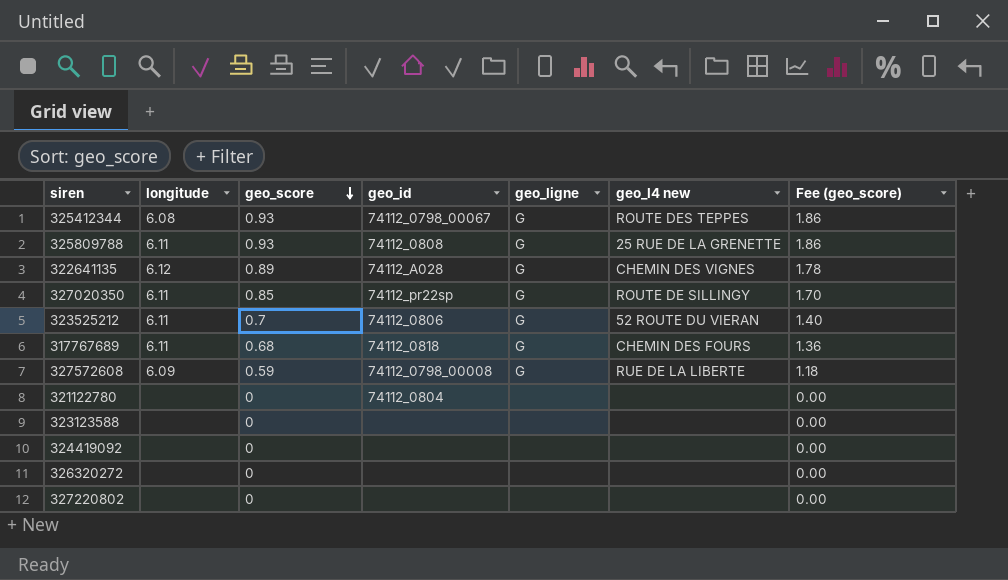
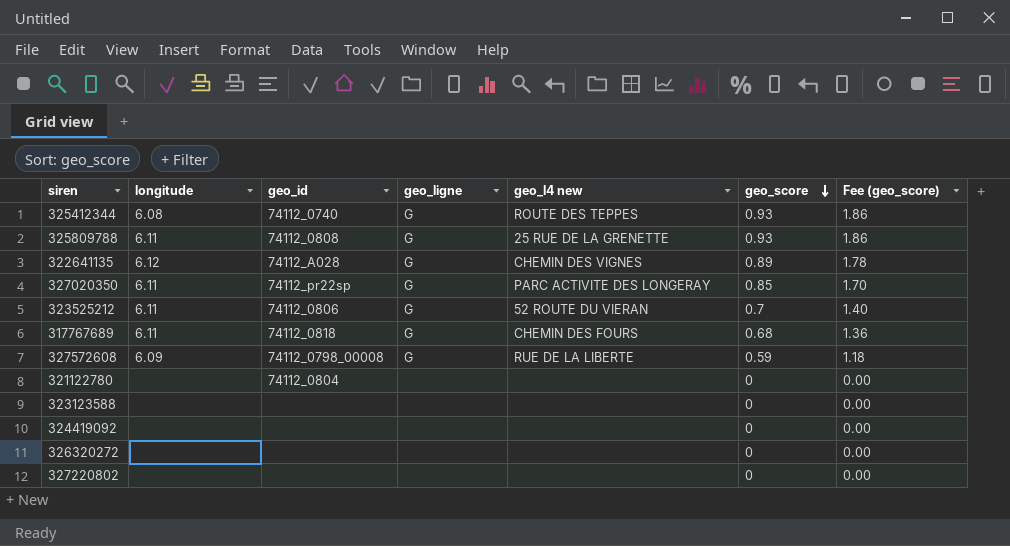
column geo_score | position: 3 -> 6
325412344 | geo_id: 74112_0798_00067 -> 74112_0740
327020350 | geo_l4 new: ROUTE DE SILLINGY -> PARC ACTIVITE DES LONGERAY

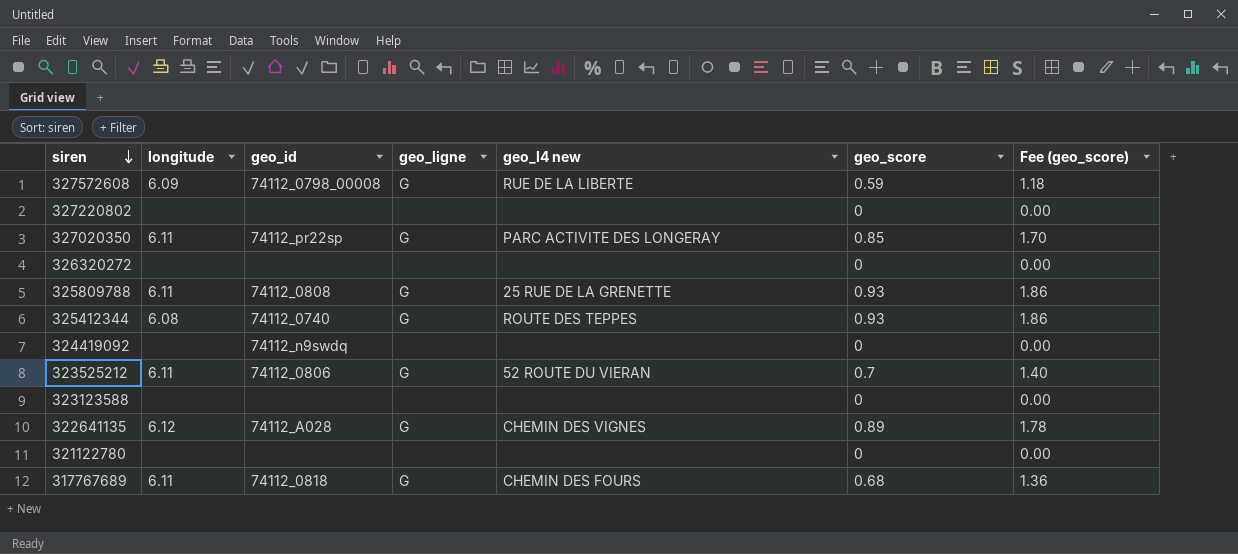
row order: geo_score descending -> siren descending
324419092 | geo_id: none -> 74112_n9swdq
321122780 | geo_id: 74112_0804 -> none

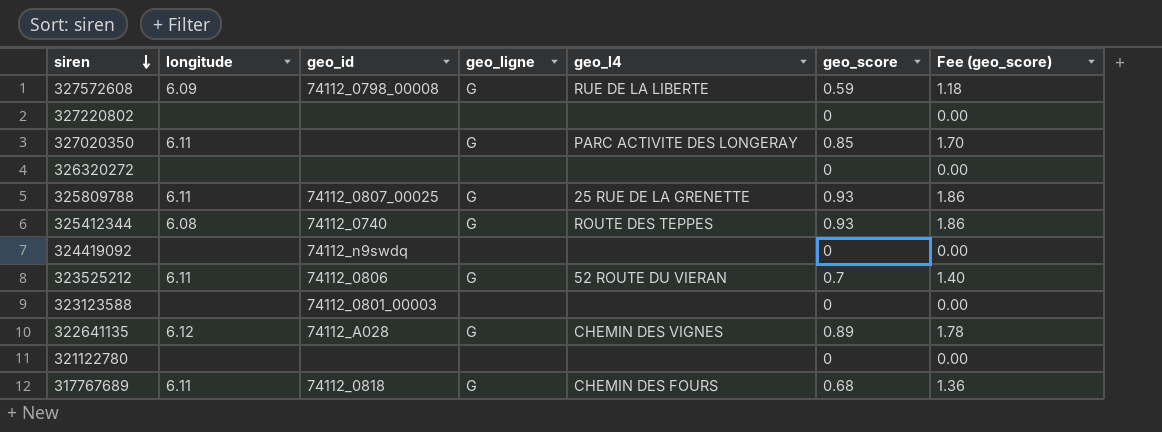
column name: geo_l4 new -> geo_l4
327020350 | geo_id: 74112_pr22sp -> none
325809788 | geo_id: 74112_0808 -> 74112_0807_00025
323123588 | geo_id: none -> 74112_0801_00003

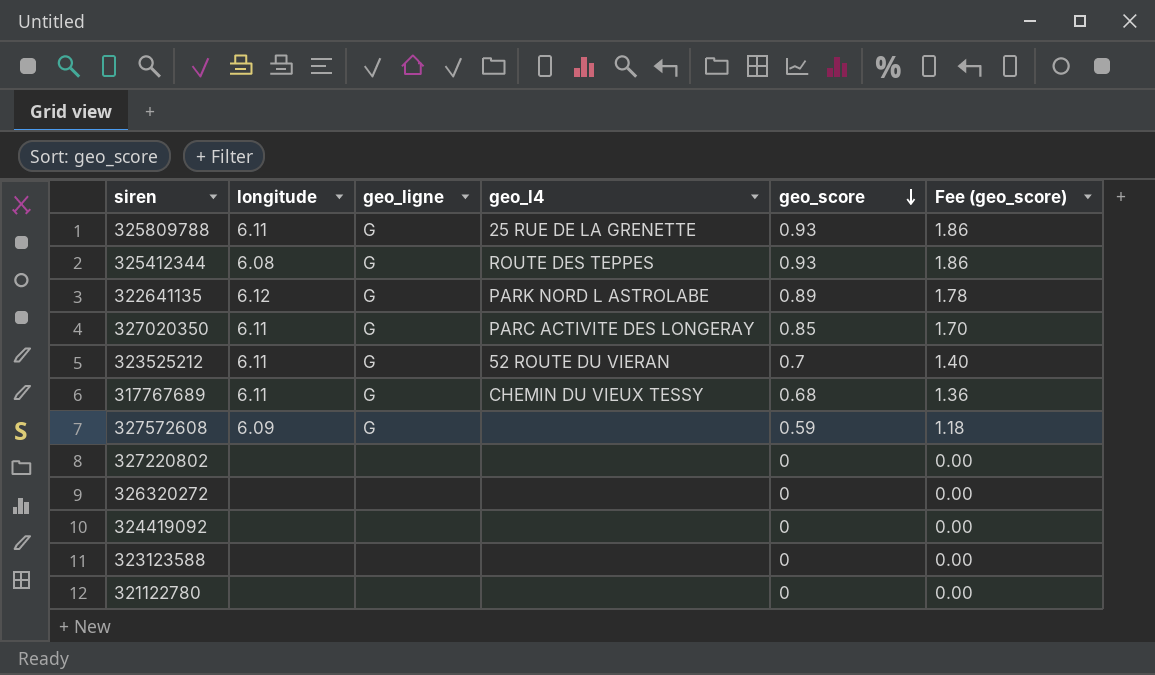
row order: siren descending -> geo_score descending
column geo_id | position: 3 -> none
322641135 | geo_l4: CHEMIN DES VIGNES -> PARK NORD L ASTROLABE
317767689 | geo_l4: CHEMIN DES FOURS -> CHEMIN DU VIEUX TESSY
327572608 | geo_l4: RUE DE LA LIBERTE -> none

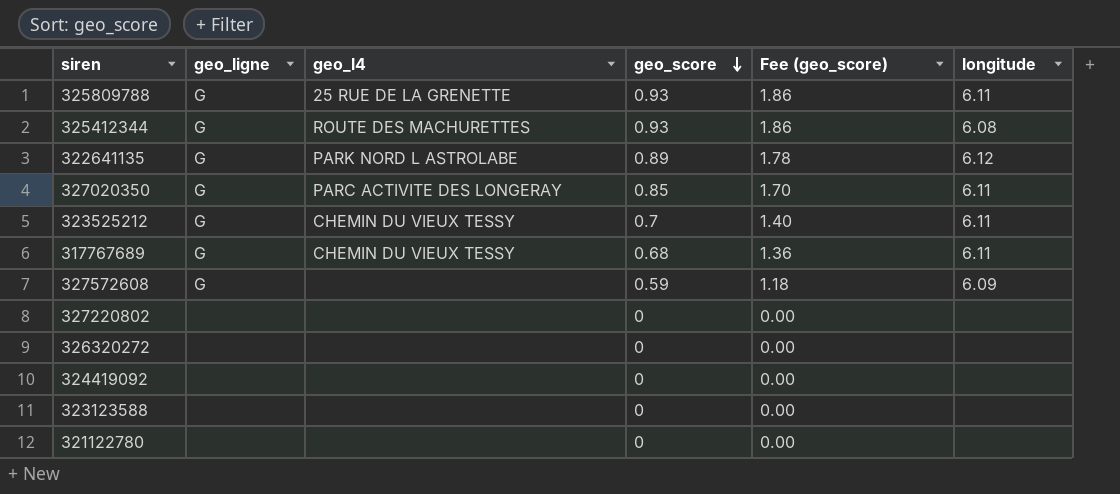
column longitude | position: 2 -> 6
325412344 | geo_l4: ROUTE DES TEPPES -> ROUTE DES MACHURETTES
323525212 | geo_l4: 52 ROUTE DU VIERAN -> CHEMIN DU VIEUX TESSY

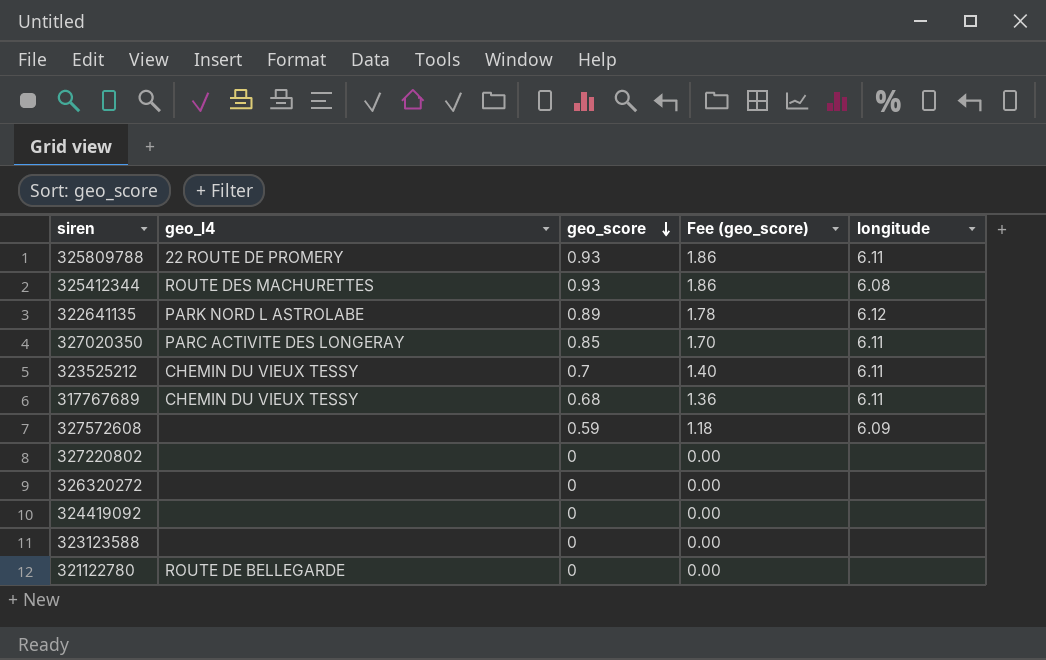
column geo_ligne | position: 2 -> none
325809788 | geo_l4: 25 RUE DE LA GRENETTE -> 22 ROUTE DE PROMERY
321122780 | geo_l4: none -> ROUTE DE BELLEGARDE

